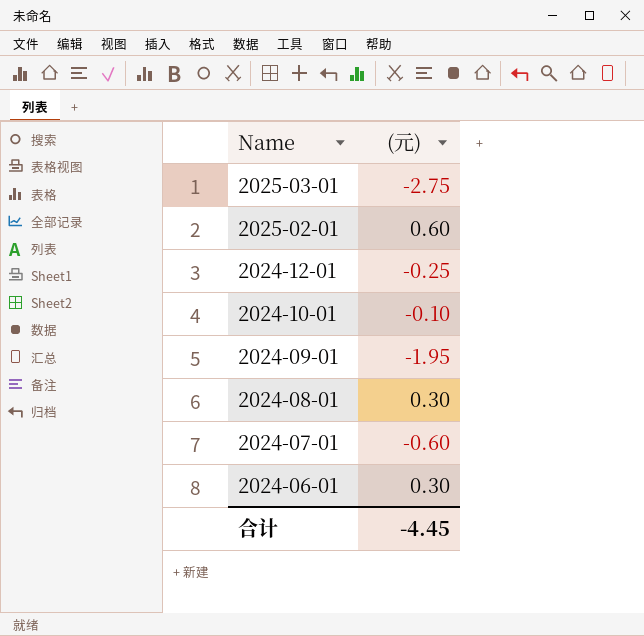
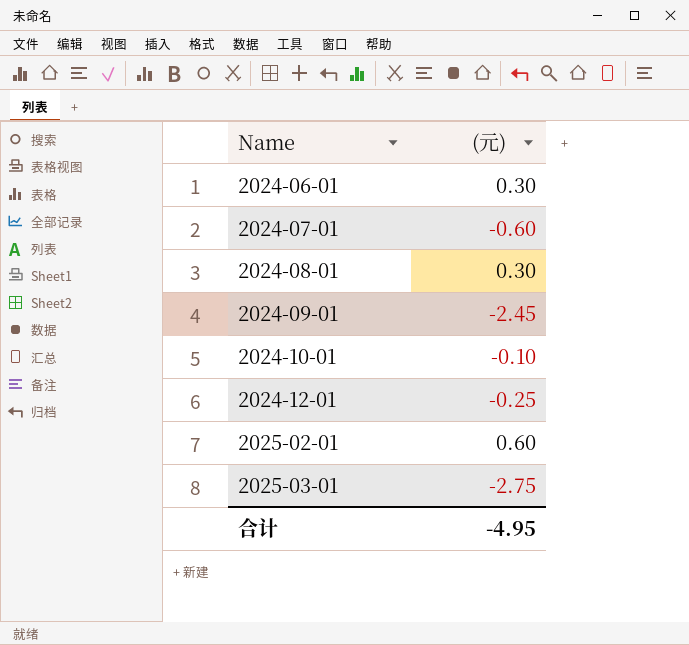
row order: Name descending -> Name ascending
2024-09-01 | (元): -1.95 -> -2.45
合计 | (元): -4.45 -> -4.95

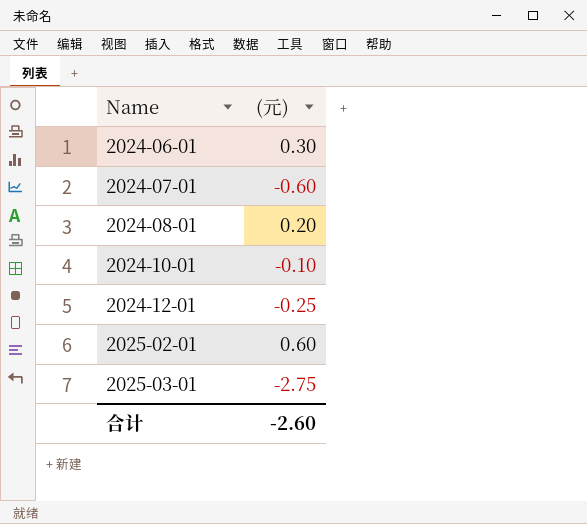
row 2024-09-01: -2.45 -> none
2024-08-01 | (元): 0.30 -> 0.20
合计 | (元): -4.95 -> -2.60

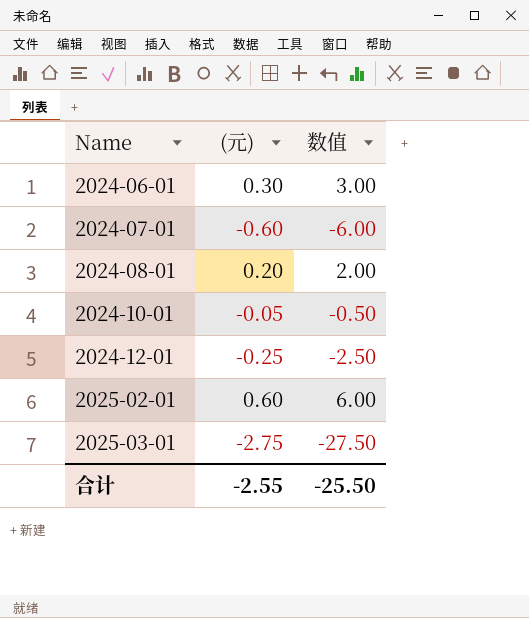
column 数值 | formula: none -> [(元)] * 10
2024-10-01 | (元): -0.10 -> -0.05
合计 | (元): -2.60 -> -2.55

